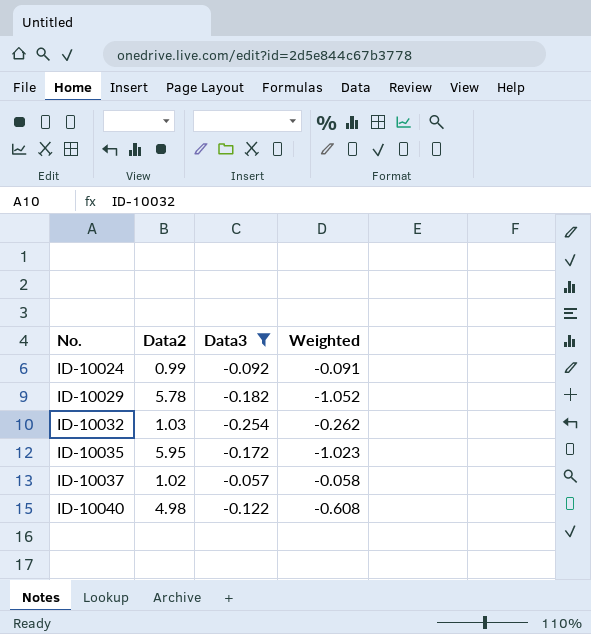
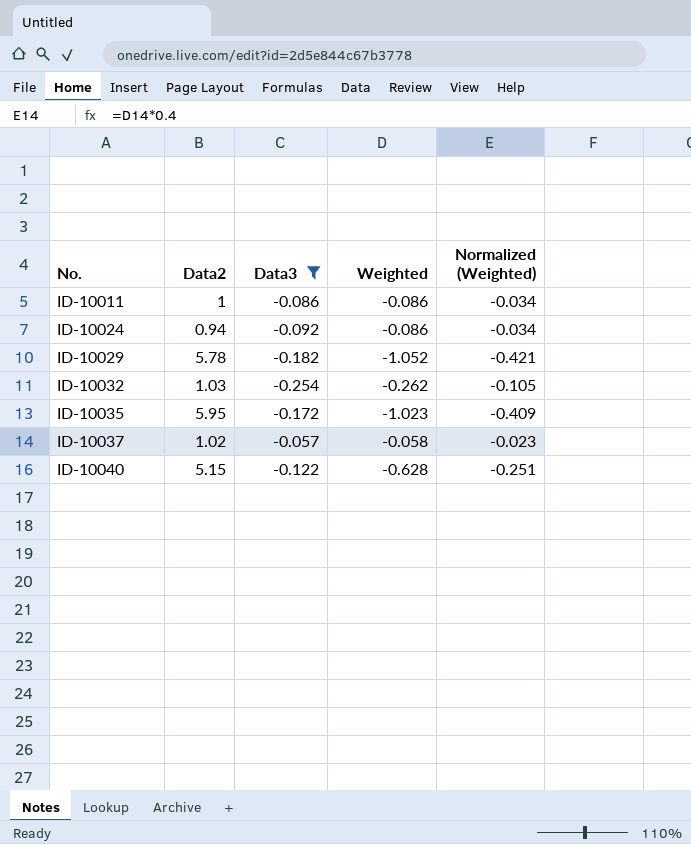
column Normalized (Weighted) | formula: none -> [Weighted] * 0.4
row ID-10011: none -> 1 | -0.086 | -0.086 | -0.034
ID-10024 | Data2: 0.99 -> 0.94
ID-10024 | Weighted: -0.091 -> -0.086
ID-10040 | Data2: 4.98 -> 5.15
ID-10040 | Weighted: -0.608 -> -0.628

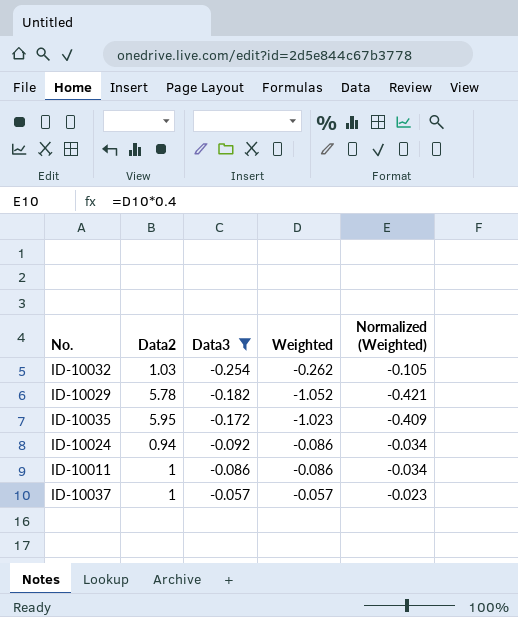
row order: No. ascending -> Data3 ascending
row ID-10040: 5.15 | -0.122 | -0.628 | -0.251 -> none
ID-10037 | Data2: 1.02 -> 1
ID-10037 | Weighted: -0.058 -> -0.057

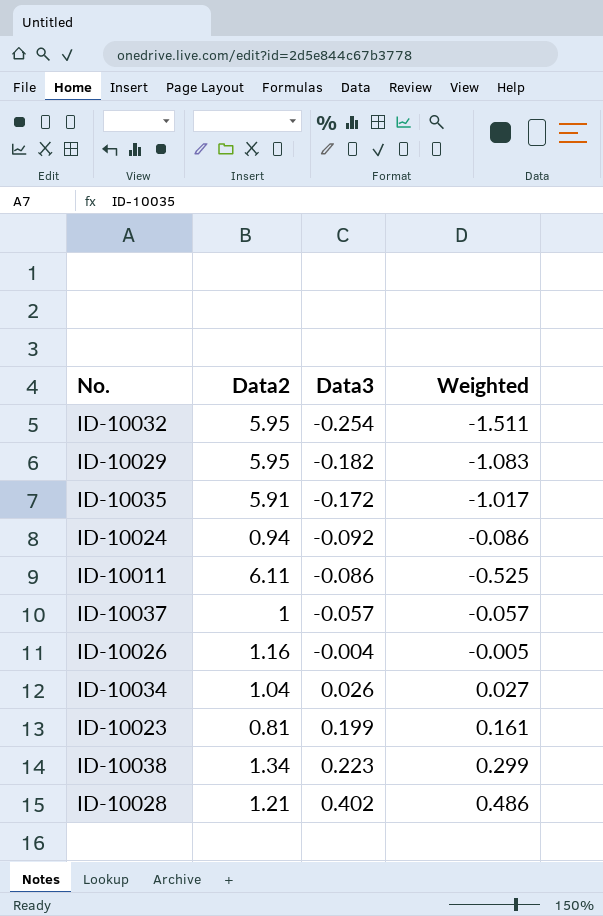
filter: Data3 <= -0.057 -> none
column Normalized (Weighted) | formula: [Weighted] * 0.4 -> none
ID-10032 | Data2: 1.03 -> 5.95
ID-10032 | Weighted: -0.262 -> -1.511
ID-10029 | Data2: 5.78 -> 5.95
ID-10029 | Weighted: -1.052 -> -1.083
ID-10035 | Data2: 5.95 -> 5.91
ID-10035 | Weighted: -1.023 -> -1.017
ID-10011 | Data2: 1 -> 6.11
ID-10011 | Weighted: -0.086 -> -0.525

